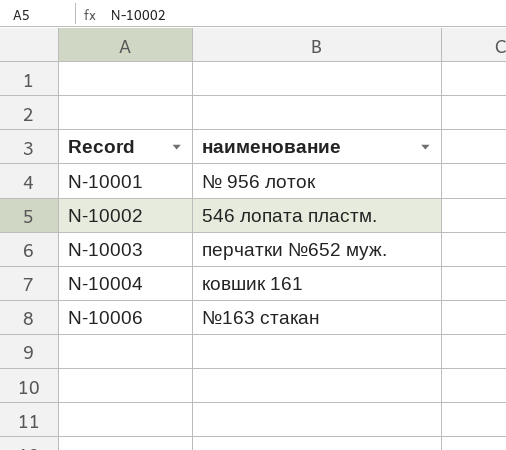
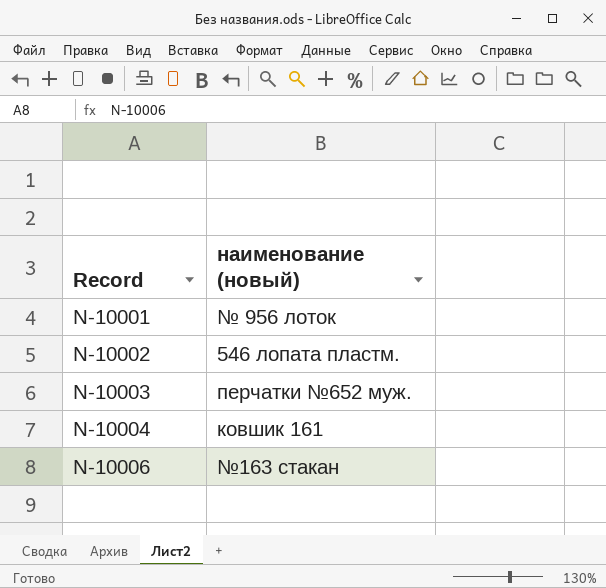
column name: наименование -> наименование (новый)

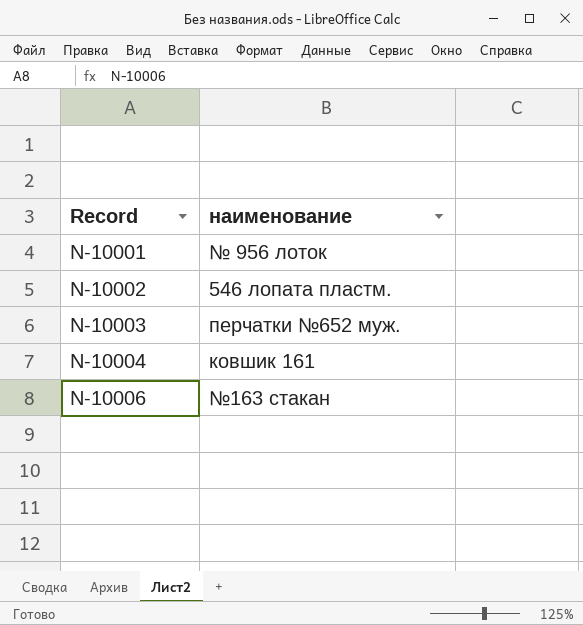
column name: наименование (новый) -> наименование

